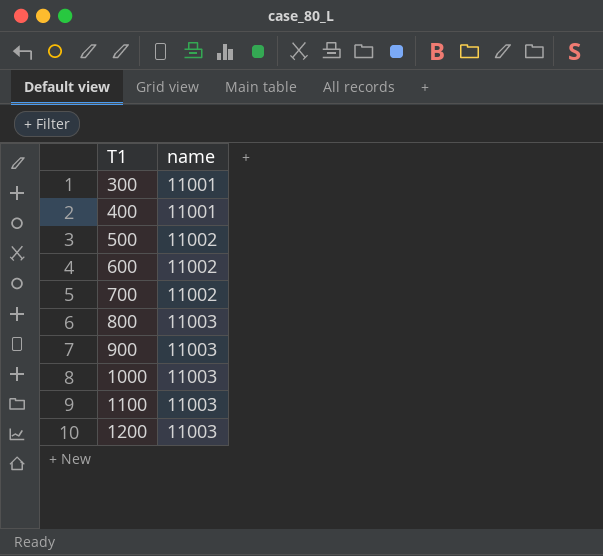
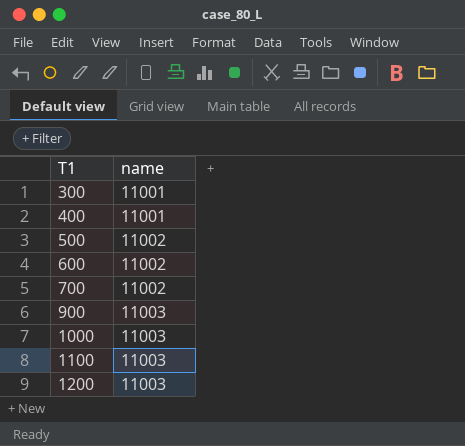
row 800: 11003 -> none

